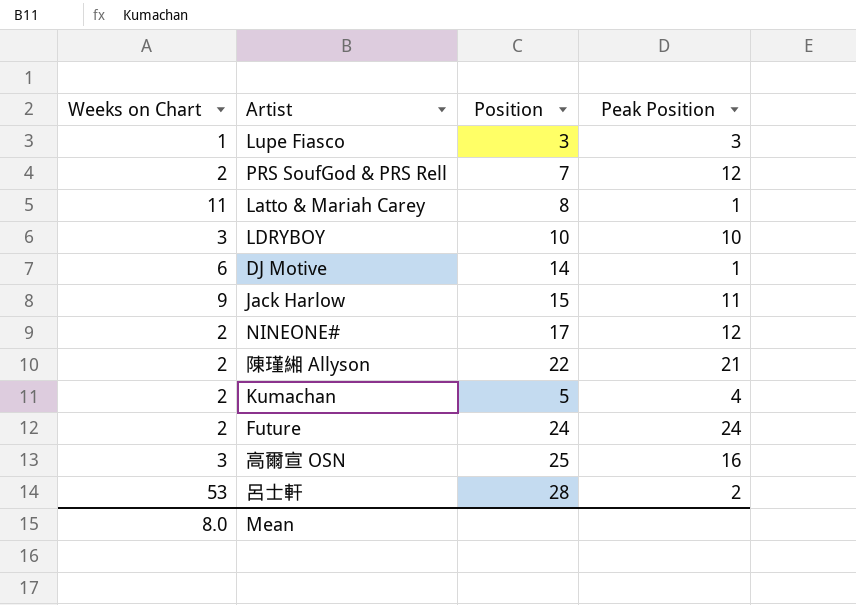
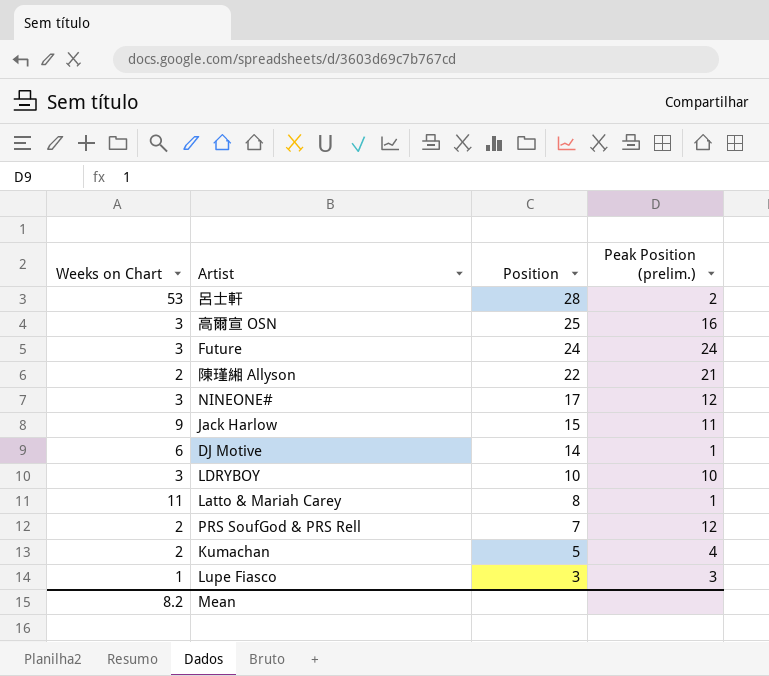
row order: none -> Position descending
column name: Peak Position -> Peak Position (prelim.)
Future | Weeks on Chart: 2 -> 3
NINEONE# | Weeks on Chart: 2 -> 3
Mean | Weeks on Chart: 8.0 -> 8.2

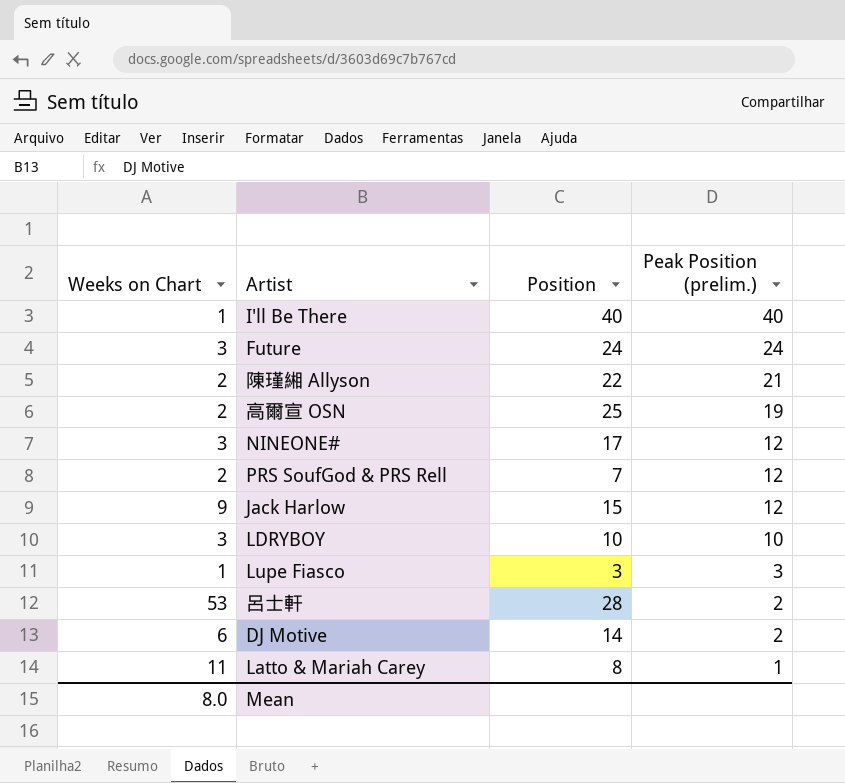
row order: Position descending -> Peak Position (prelim.) descending
row Kumachan: 2 | 5 | 4 -> none
row I'll Be There: none -> 1 | 40 | 40
高爾宣 OSN | Weeks on Chart: 3 -> 2
高爾宣 OSN | Peak Position (prelim.): 16 -> 19
Jack Harlow | Peak Position (prelim.): 11 -> 12
DJ Motive | Peak Position (prelim.): 1 -> 2
Mean | Weeks on Chart: 8.2 -> 8.0

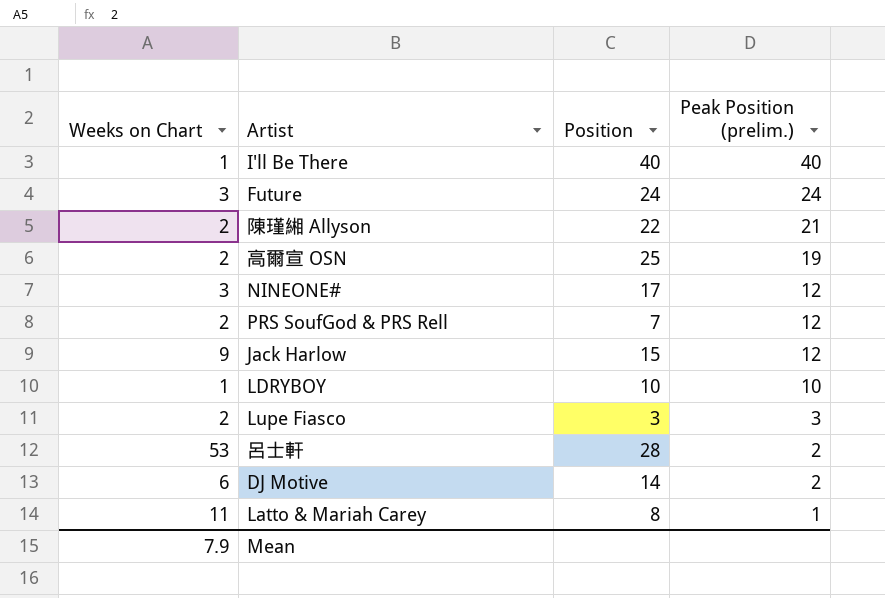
LDRYBOY | Weeks on Chart: 3 -> 1
Lupe Fiasco | Weeks on Chart: 1 -> 2
Mean | Weeks on Chart: 8.0 -> 7.9

